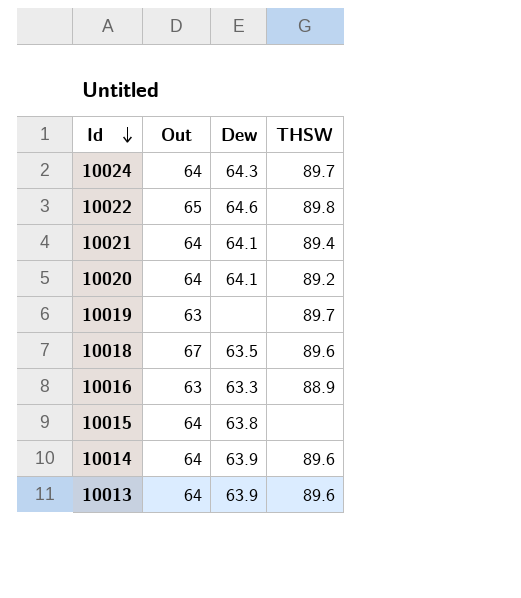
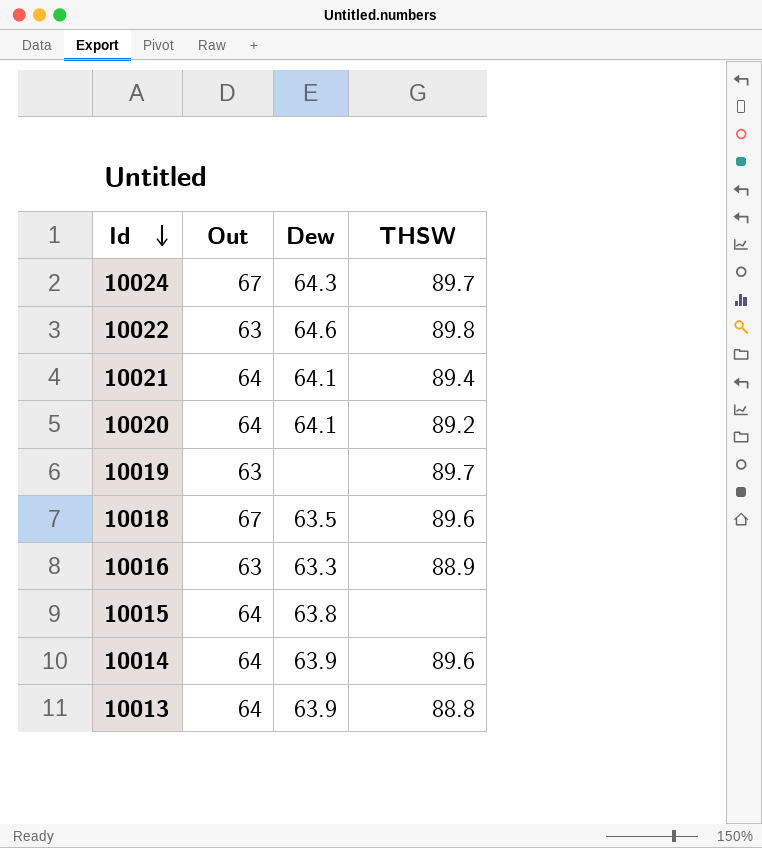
10024 | Out: 64 -> 67
10022 | Out: 65 -> 63
10013 | THSW: 89.6 -> 88.8

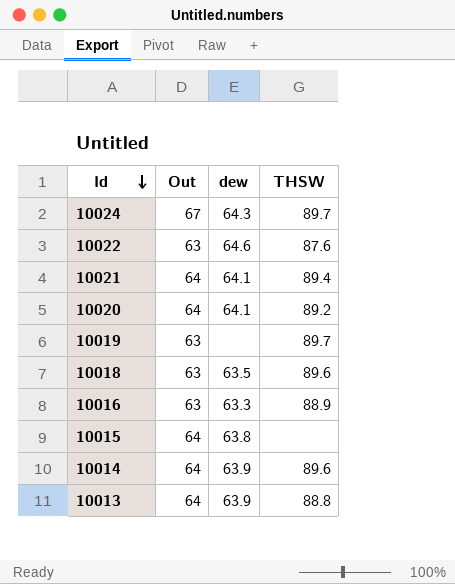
column name: Dew -> dew
10022 | THSW: 89.8 -> 87.6
10018 | Out: 67 -> 63

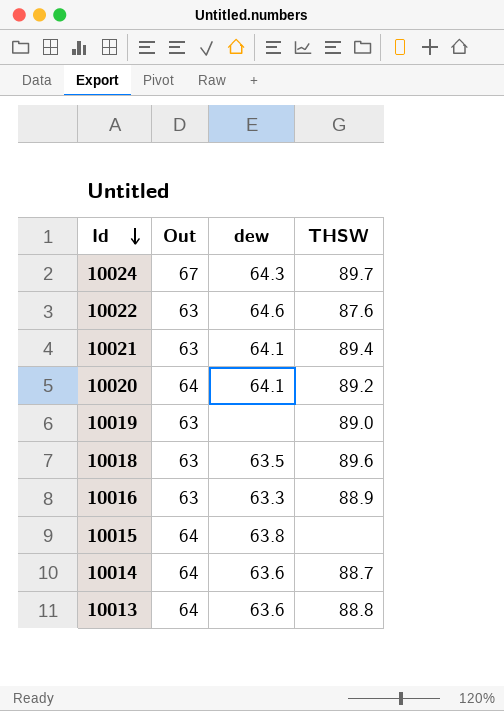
10021 | Out: 64 -> 63
10019 | THSW: 89.7 -> 89.0
10014 | dew: 63.9 -> 63.6
10014 | THSW: 89.6 -> 88.7
10013 | dew: 63.9 -> 63.6

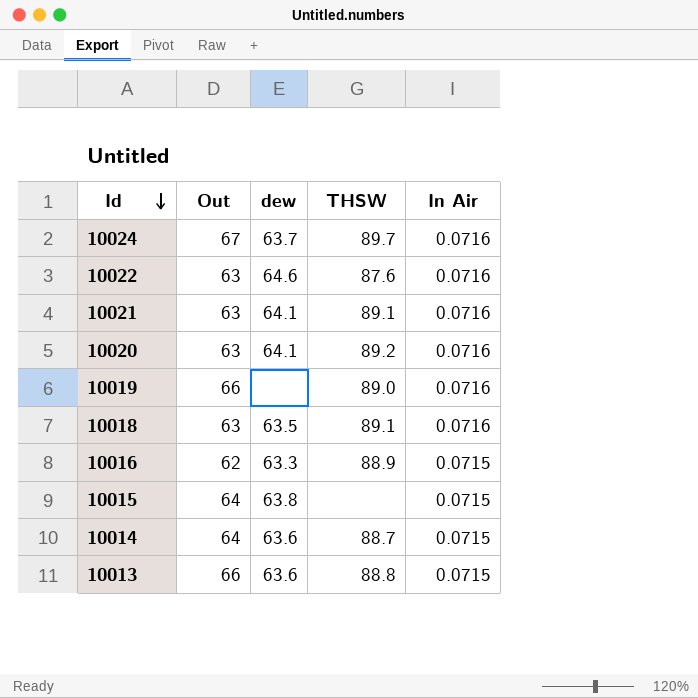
column In Air | position: none -> 5
10024 | dew: 64.3 -> 63.7
10021 | THSW: 89.4 -> 89.1
10020 | Out: 64 -> 63
10019 | Out: 63 -> 66
10018 | THSW: 89.6 -> 89.1
10016 | Out: 63 -> 62
10013 | Out: 64 -> 66

